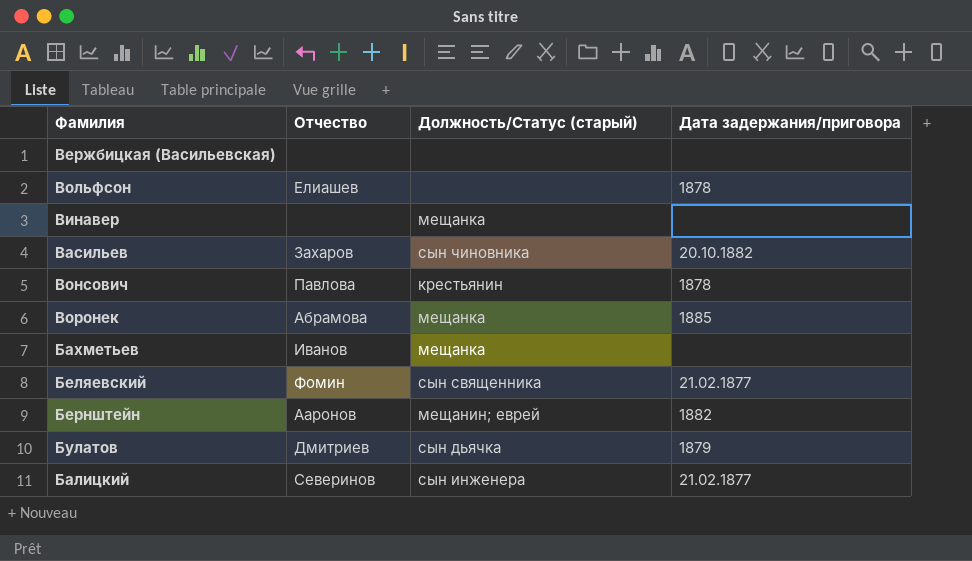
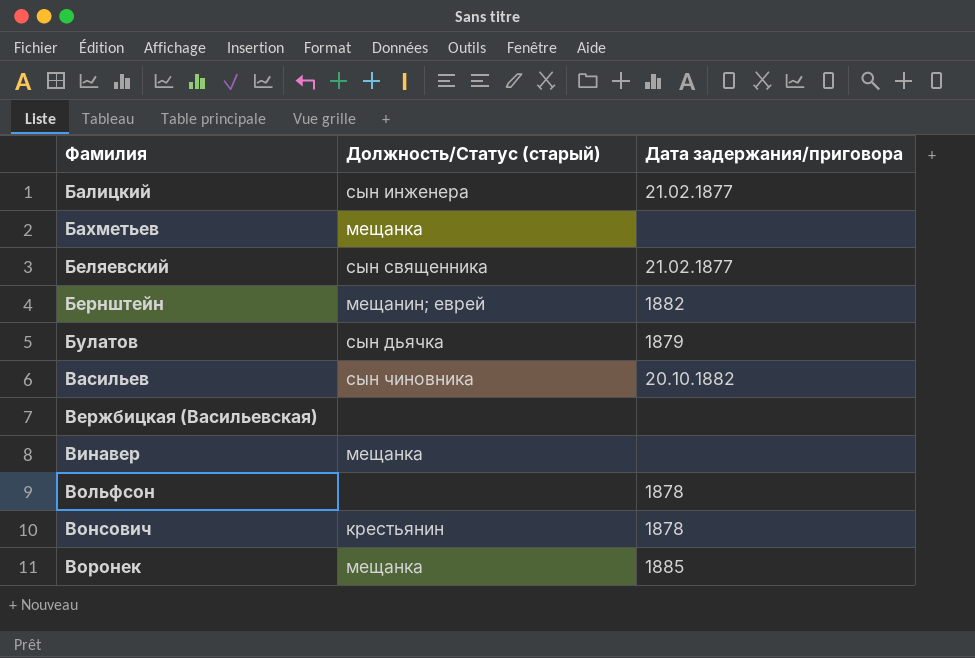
row order: none -> Фамилия ascending
column Отчество | position: 2 -> none

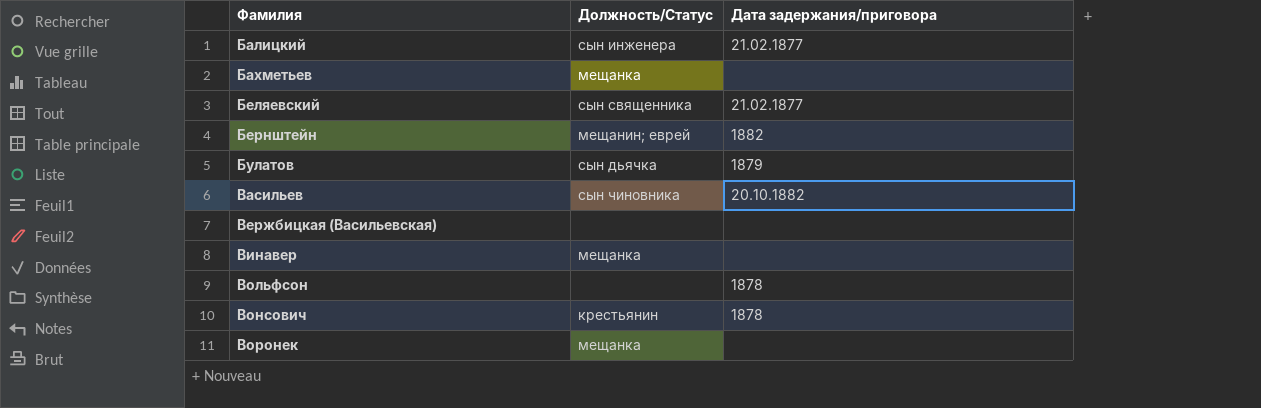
column name: Должность/Статус (старый) -> Должность/Статус
Воронек | Дата задержания/приговора: 1885 -> none

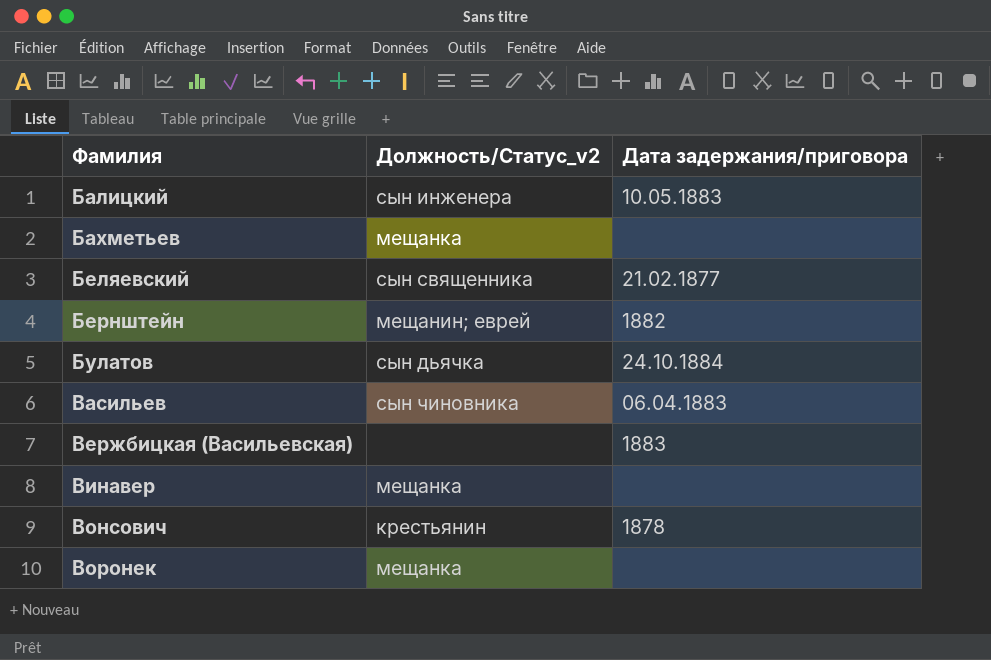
column name: Должность/Статус -> Должность/Статус_v2
row Вольфсон: none | 1878 -> none
Балицкий | Дата задержания/приговора: 21.02.1877 -> 10.05.1883
Булатов | Дата задержания/приговора: 1879 -> 24.10.1884
Васильев | Дата задержания/приговора: 20.10.1882 -> 06.04.1883
Вержбицкая (Васильевская) | Дата задержания/приговора: none -> 1883

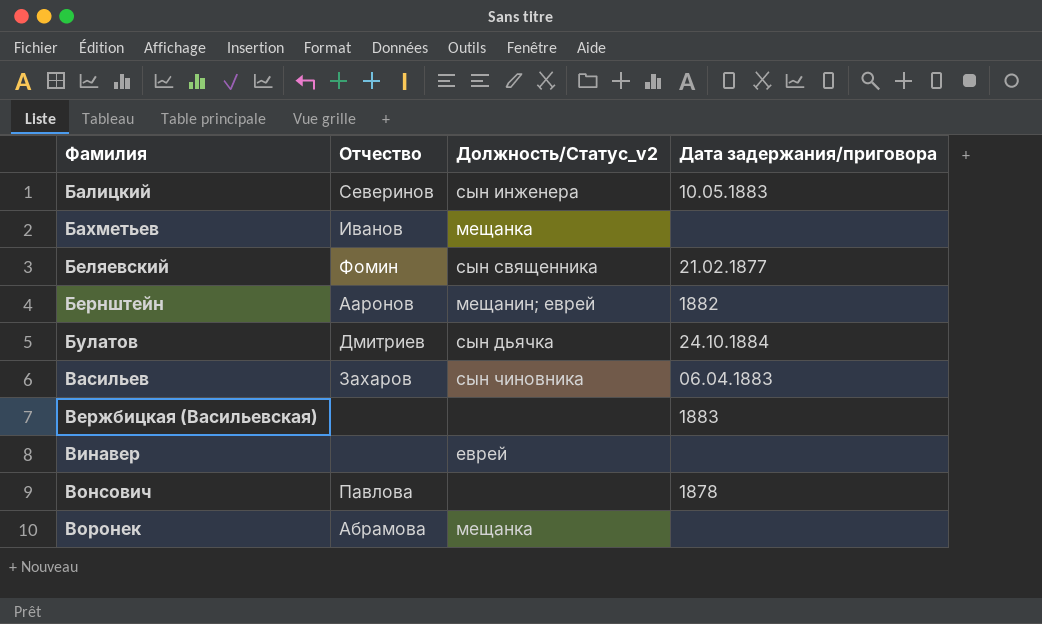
column Отчество | position: none -> 2
Винавер | Должность/Статус_v2: мещанка -> еврей
Вонсович | Должность/Статус_v2: крестьянин -> none

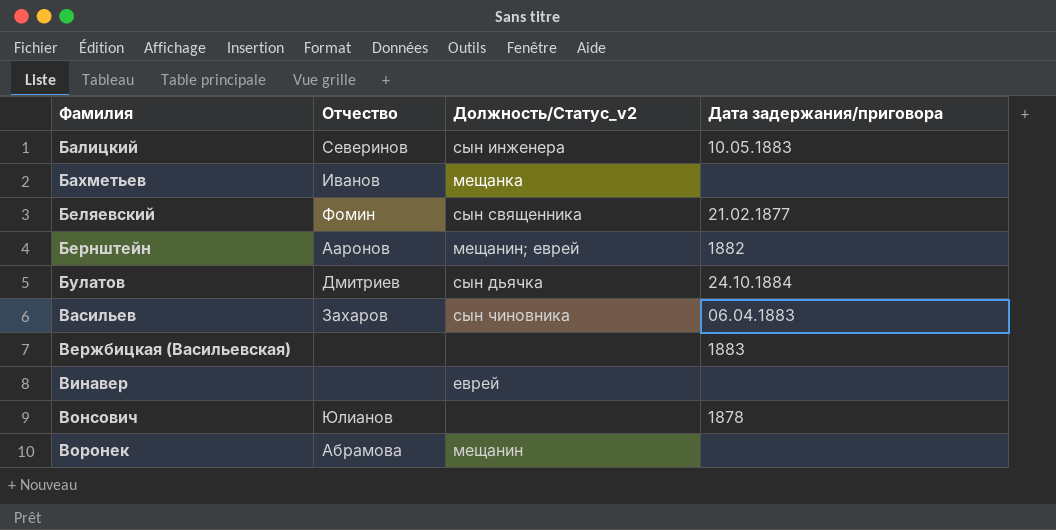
Вонсович | Отчество: Павлова -> Юлианов
Воронек | Должность/Статус_v2: мещанка -> мещанин

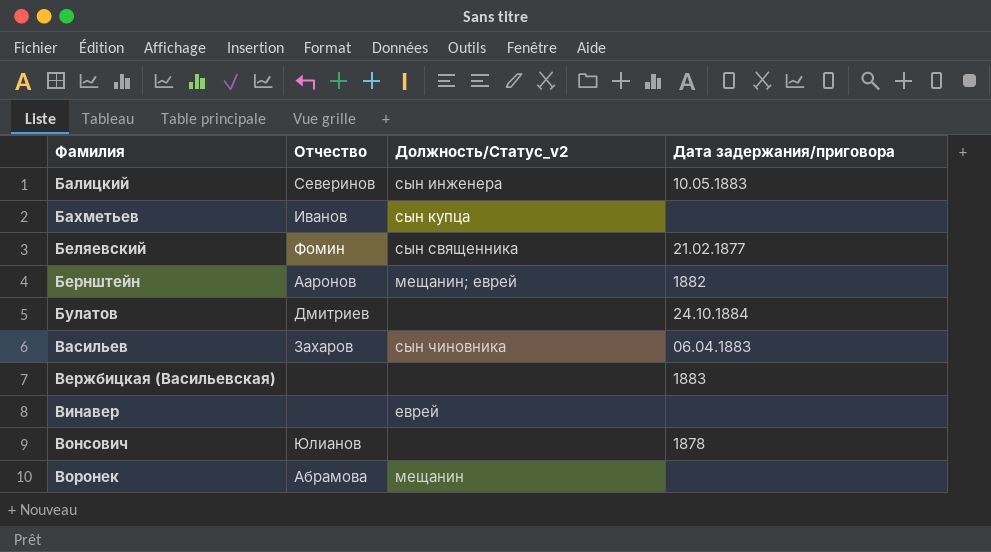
Бахметьев | Должность/Статус_v2: мещанка -> сын купца
Булатов | Должность/Статус_v2: сын дьячка -> none

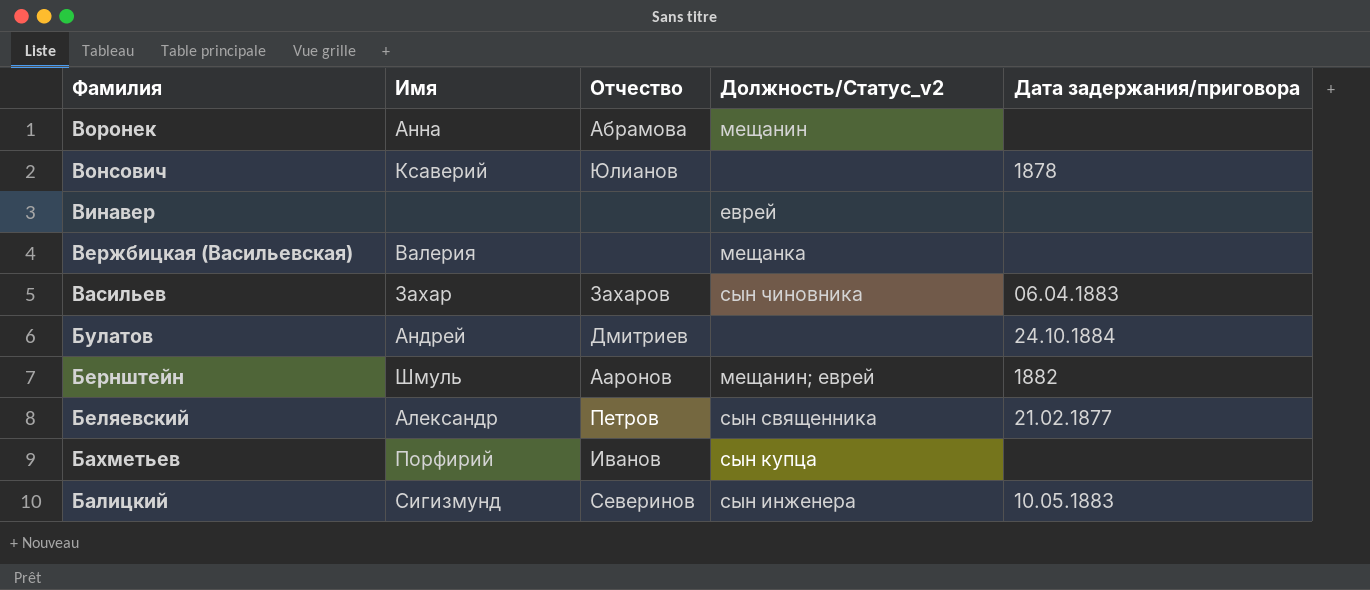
row order: Фамилия ascending -> Фамилия descending
column Имя | position: none -> 2
Вержбицкая (Васильевская) | Должность/Статус_v2: none -> мещанка
Вержбицкая (Васильевская) | Дата задержания/приговора: 1883 -> none
Беляевский | Отчество: Фомин -> Петров

